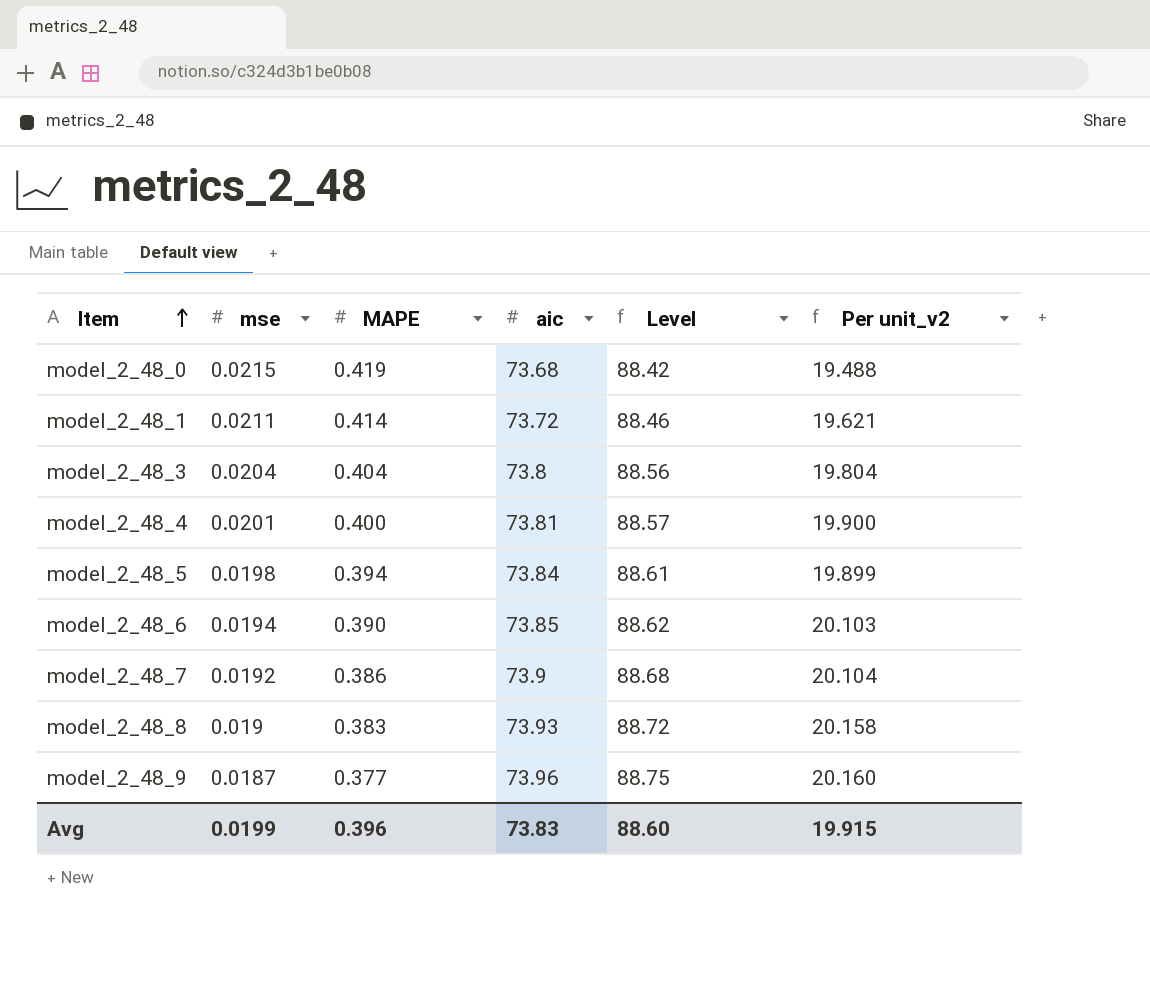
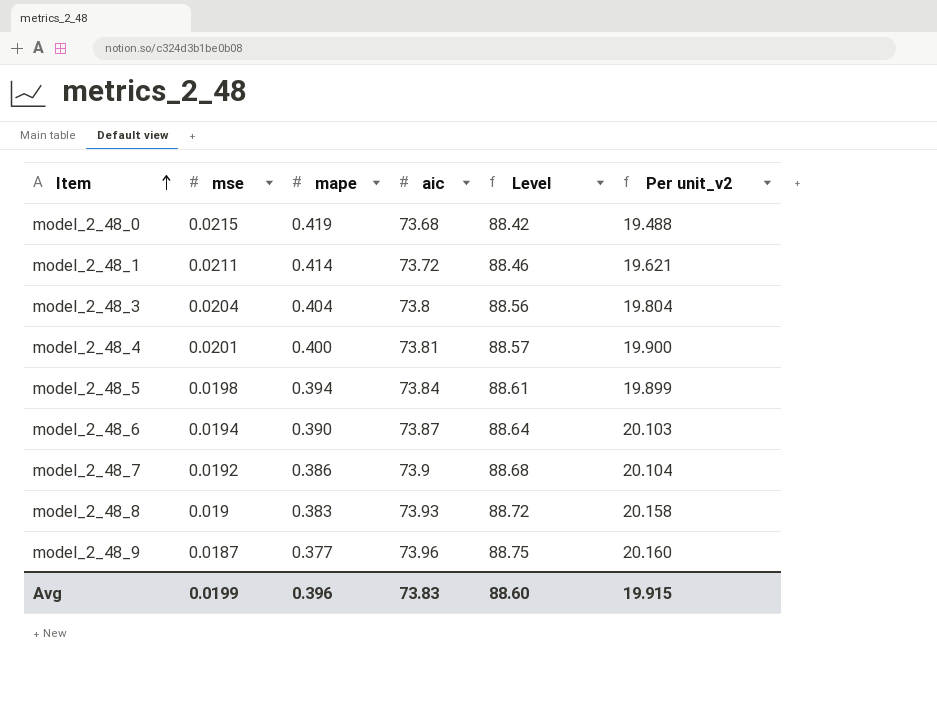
column name: MAPE -> mape
model_2_48_6 | aic: 73.85 -> 73.87
model_2_48_6 | Level: 88.62 -> 88.64

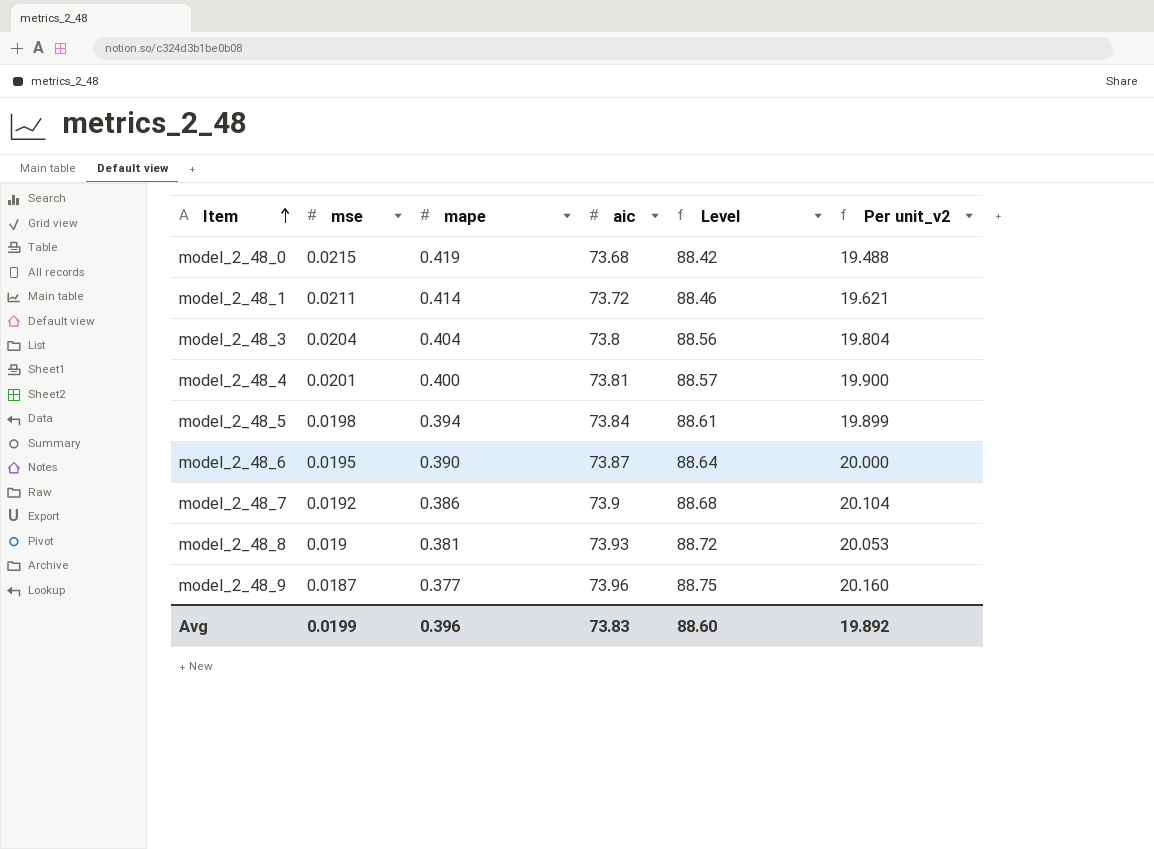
model_2_48_6 | mse: 0.0194 -> 0.0195
model_2_48_6 | Per unit_v2: 20.103 -> 20.000
model_2_48_8 | mape: 0.383 -> 0.381
model_2_48_8 | Per unit_v2: 20.158 -> 20.053
Avg | Per unit_v2: 19.915 -> 19.892

